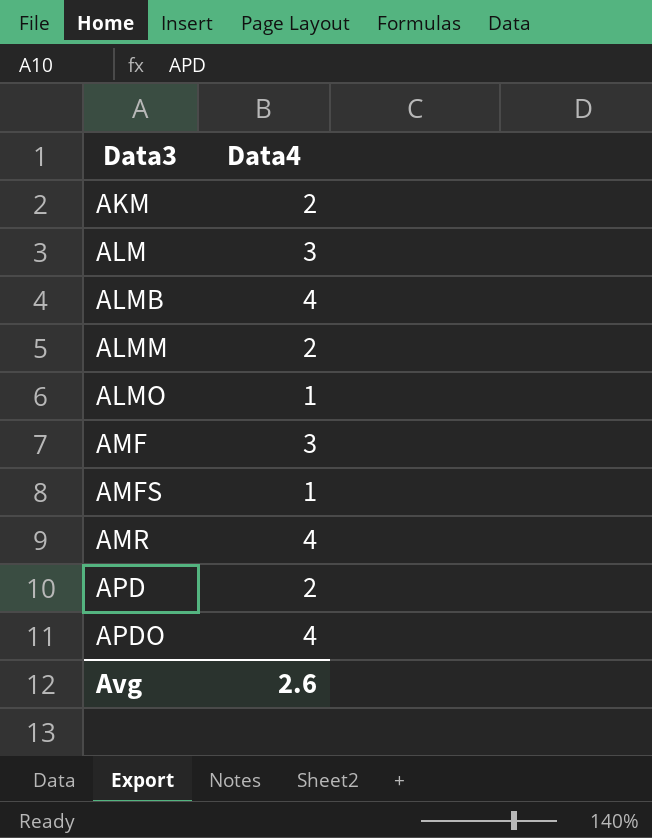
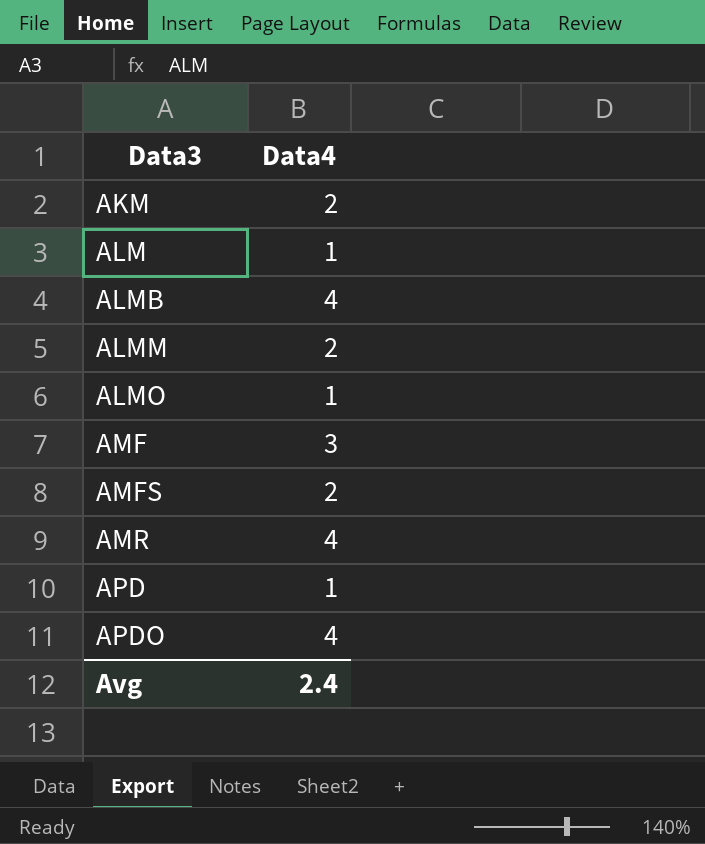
ALM | Data4: 3 -> 1
AMFS | Data4: 1 -> 2
APD | Data4: 2 -> 1
Avg | Data4: 2.6 -> 2.4

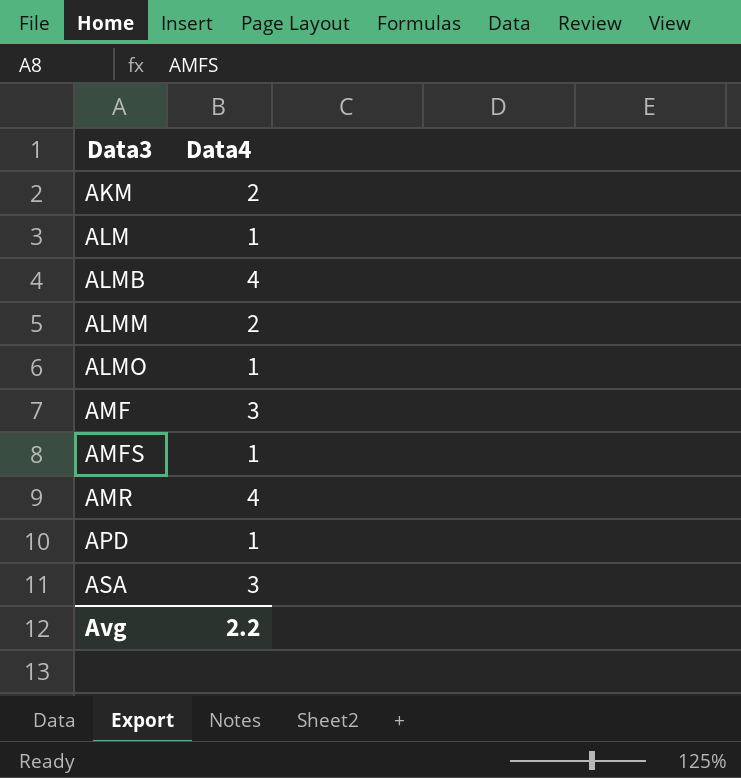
row APDO: 4 -> none
AMFS | Data4: 2 -> 1
row ASA: none -> 3
Avg | Data4: 2.4 -> 2.2

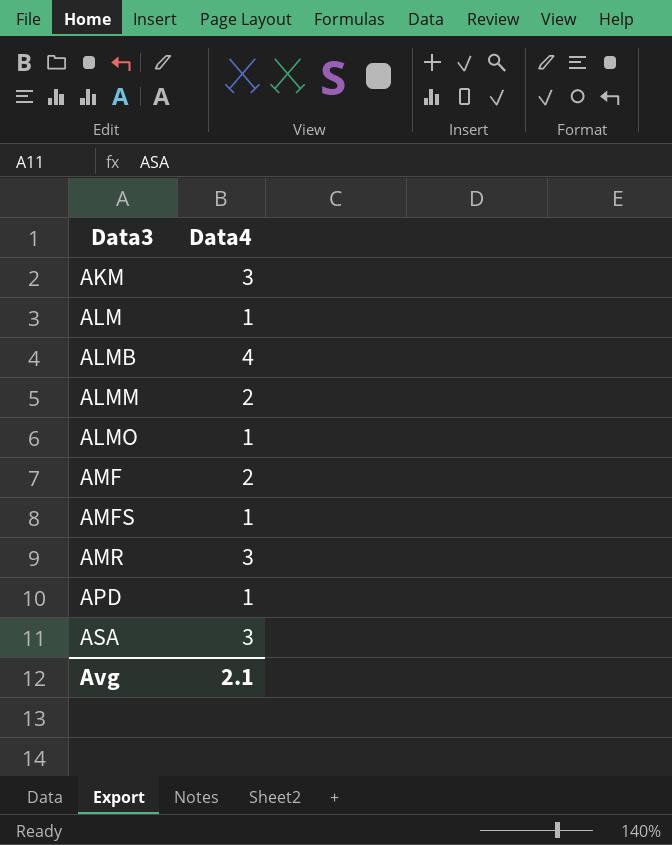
AKM | Data4: 2 -> 3
AMF | Data4: 3 -> 2
AMR | Data4: 4 -> 3
Avg | Data4: 2.2 -> 2.1

